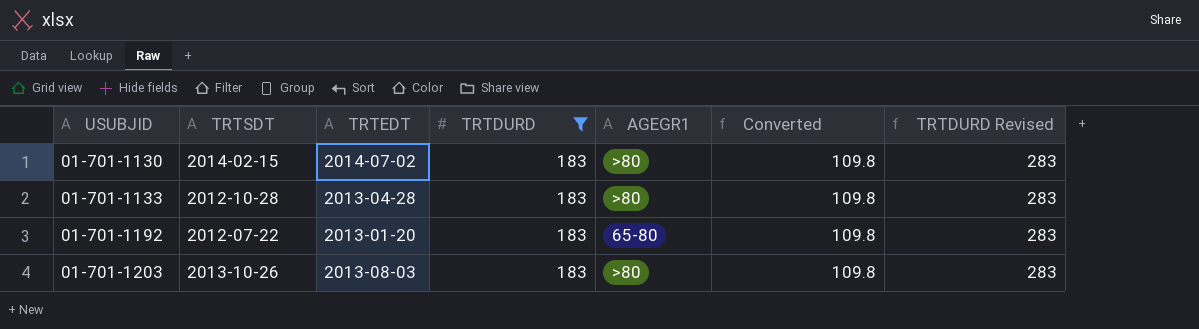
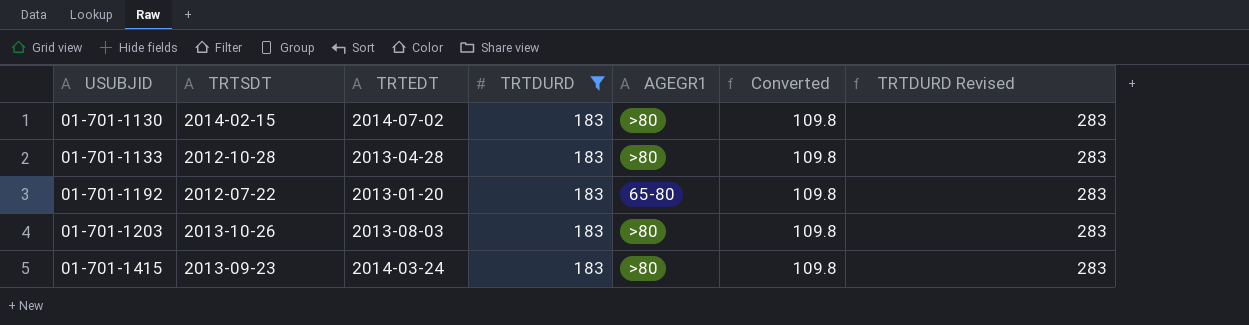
row 01-701-1415: none -> 2013-09-23 | 2014-03-24 | 183 | >80 | 109.8 | 283

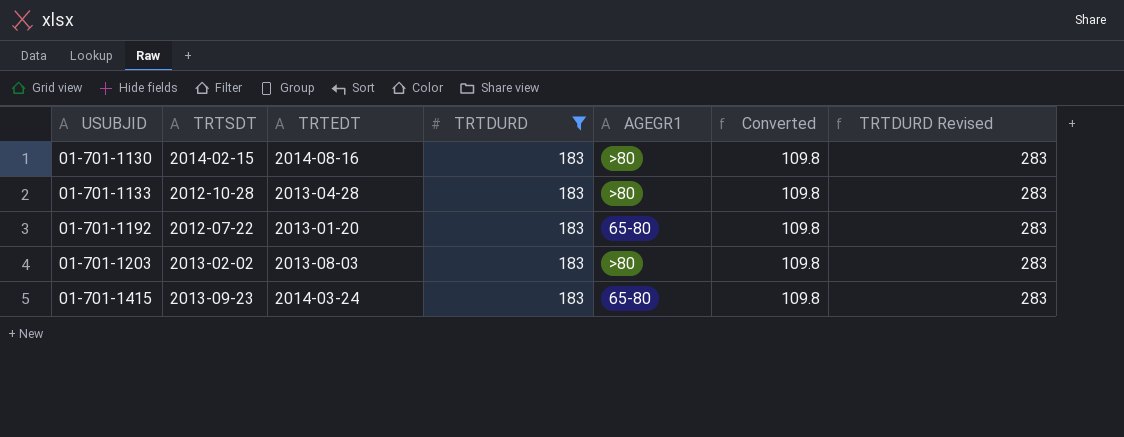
01-701-1130 | TRTEDT: 2014-07-02 -> 2014-08-16
01-701-1203 | TRTSDT: 2013-10-26 -> 2013-02-02
01-701-1415 | AGEGR1: >80 -> 65-80

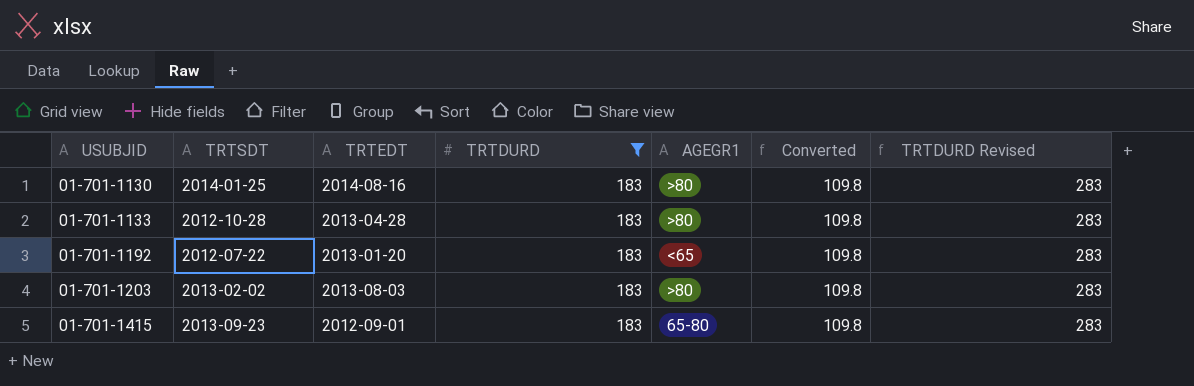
01-701-1130 | TRTSDT: 2014-02-15 -> 2014-01-25
01-701-1192 | AGEGR1: 65-80 -> <65
01-701-1415 | TRTEDT: 2014-03-24 -> 2012-09-01

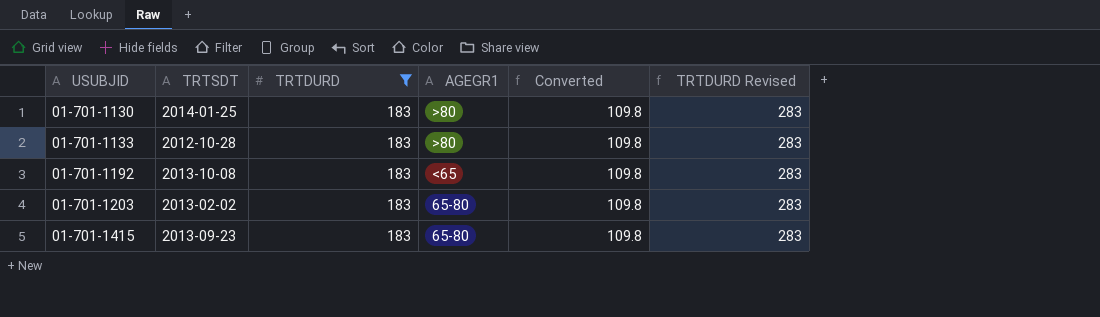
column TRTEDT | position: 3 -> none
01-701-1192 | TRTSDT: 2012-07-22 -> 2013-10-08
01-701-1203 | AGEGR1: >80 -> 65-80

